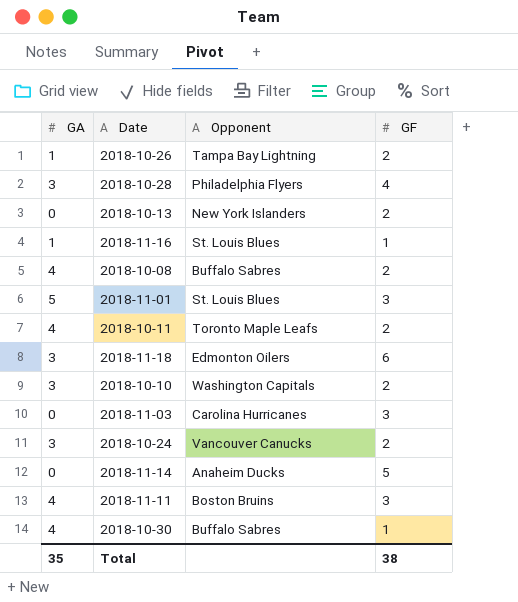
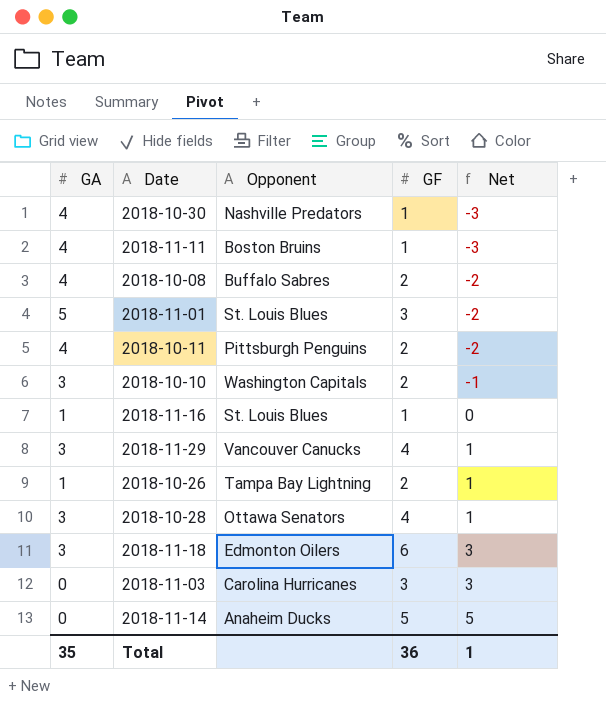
row order: none -> Net ascending
column Net | formula: none -> [GF] - [GA]
row 2018-10-13: 0 | New York Islanders | 2 -> none
row 2018-10-24: 3 | Vancouver Canucks | 2 -> none
2018-10-30 | Opponent: Buffalo Sabres -> Nashville Predators
2018-11-11 | GF: 3 -> 1
2018-10-11 | Opponent: Toronto Maple Leafs -> Pittsburgh Penguins
row 2018-11-29: none -> 3 | Vancouver Canucks | 4 | 1
2018-10-28 | Opponent: Philadelphia Flyers -> Ottawa Senators
Total | GF: 38 -> 36

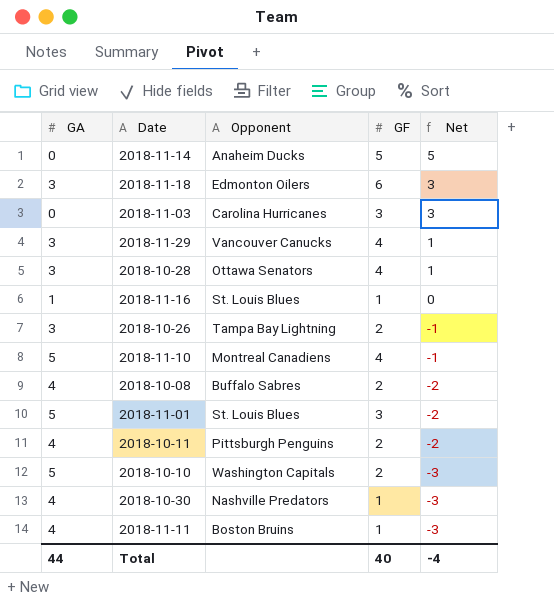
row order: Net ascending -> Net descending
2018-10-26 | GA: 1 -> 3
2018-10-26 | Net: 1 -> -1
row 2018-11-10: none -> 5 | Montreal Canadiens | 4 | -1
2018-10-10 | GA: 3 -> 5
2018-10-10 | Net: -1 -> -3
Total | GA: 35 -> 44
Total | GF: 36 -> 40
Total | Net: 1 -> -4

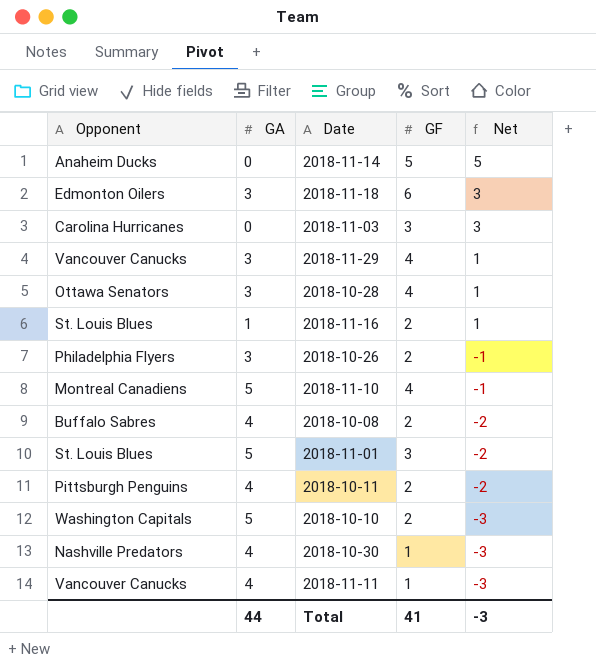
column Opponent | position: 3 -> 1
2018-11-16 | GF: 1 -> 2
2018-11-16 | Net: 0 -> 1
2018-10-26 | Opponent: Tampa Bay Lightning -> Philadelphia Flyers
2018-11-11 | Opponent: Boston Bruins -> Vancouver Canucks
Total | GF: 40 -> 41
Total | Net: -4 -> -3

